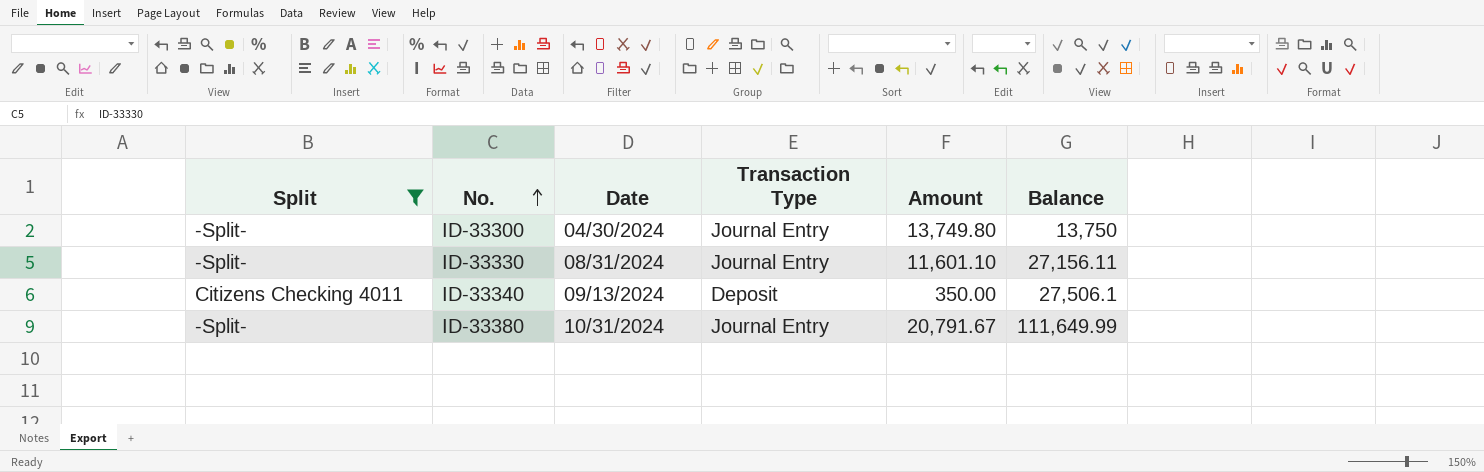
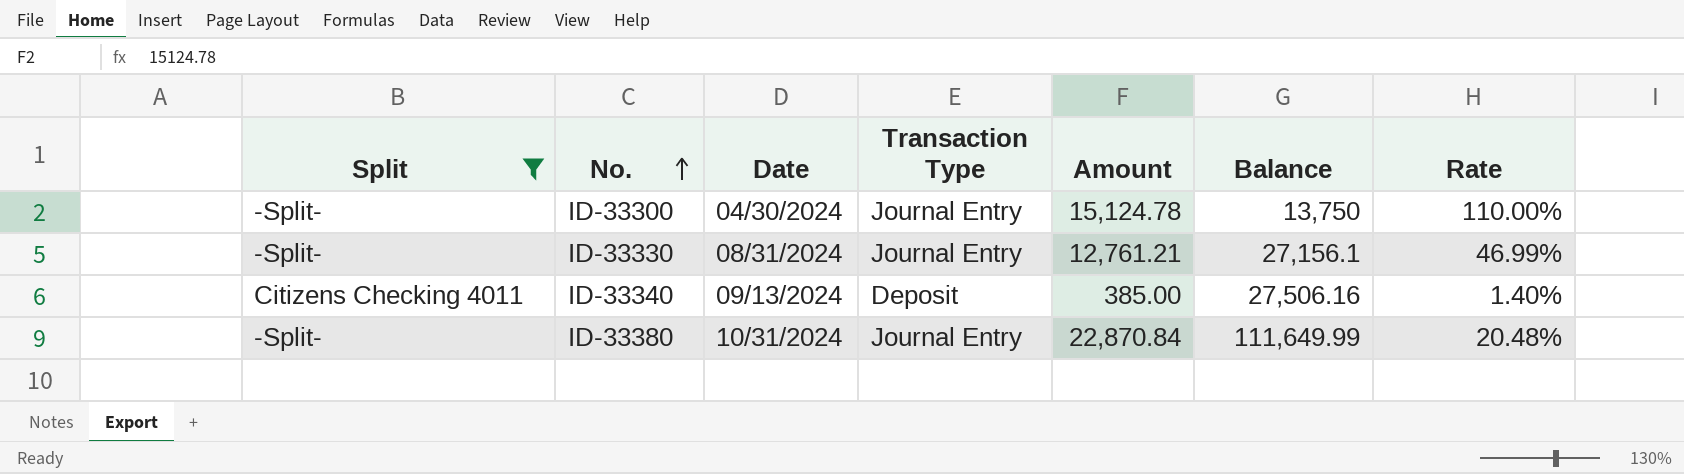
column Rate | formula: none -> [Amount] / [Balance]
ID-33300 | Amount: 13,749.80 -> 15,124.78
ID-33330 | Amount: 11,601.10 -> 12,761.21
ID-33330 | Balance: 27,156.11 -> 27,156.1
ID-33340 | Amount: 350.00 -> 385.00
ID-33340 | Balance: 27,506.1 -> 27,506.16
ID-33380 | Amount: 20,791.67 -> 22,870.84

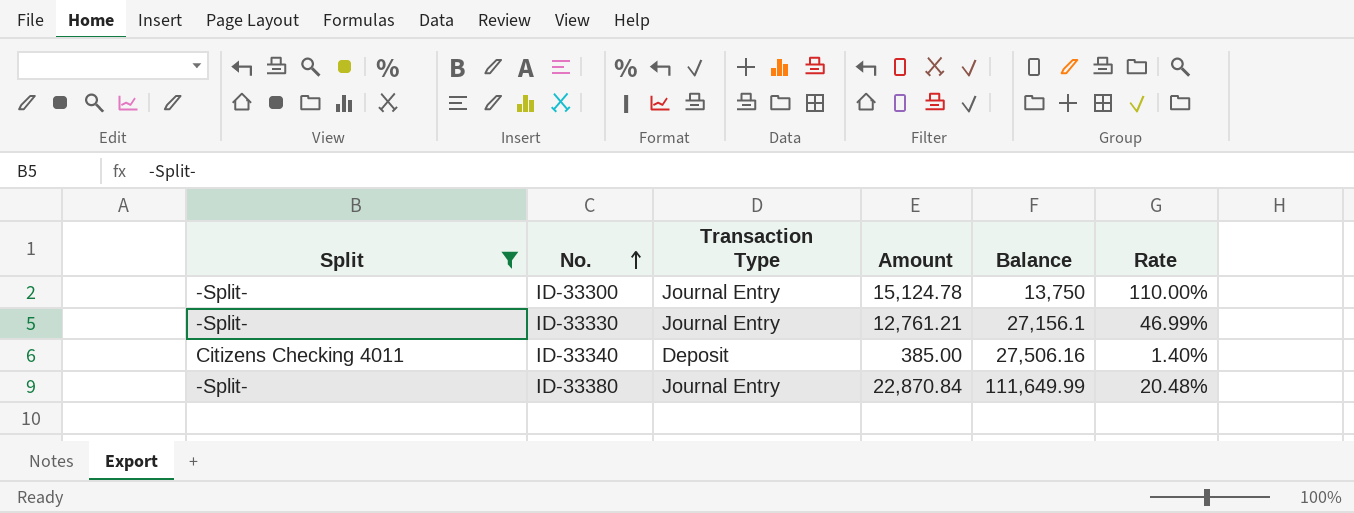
column Date | position: 3 -> none

